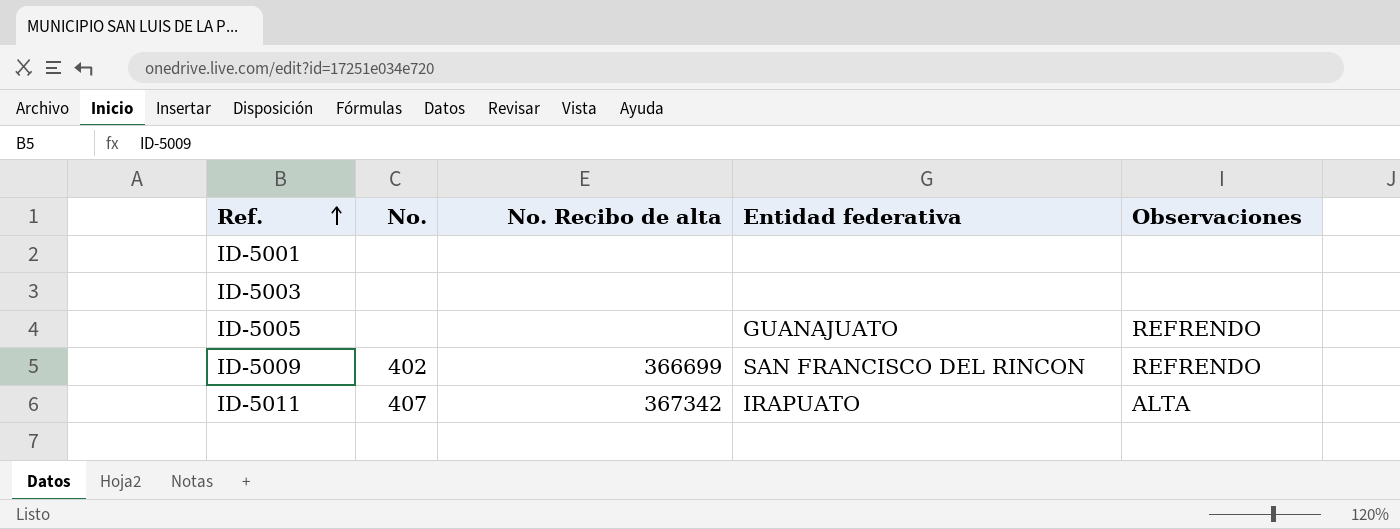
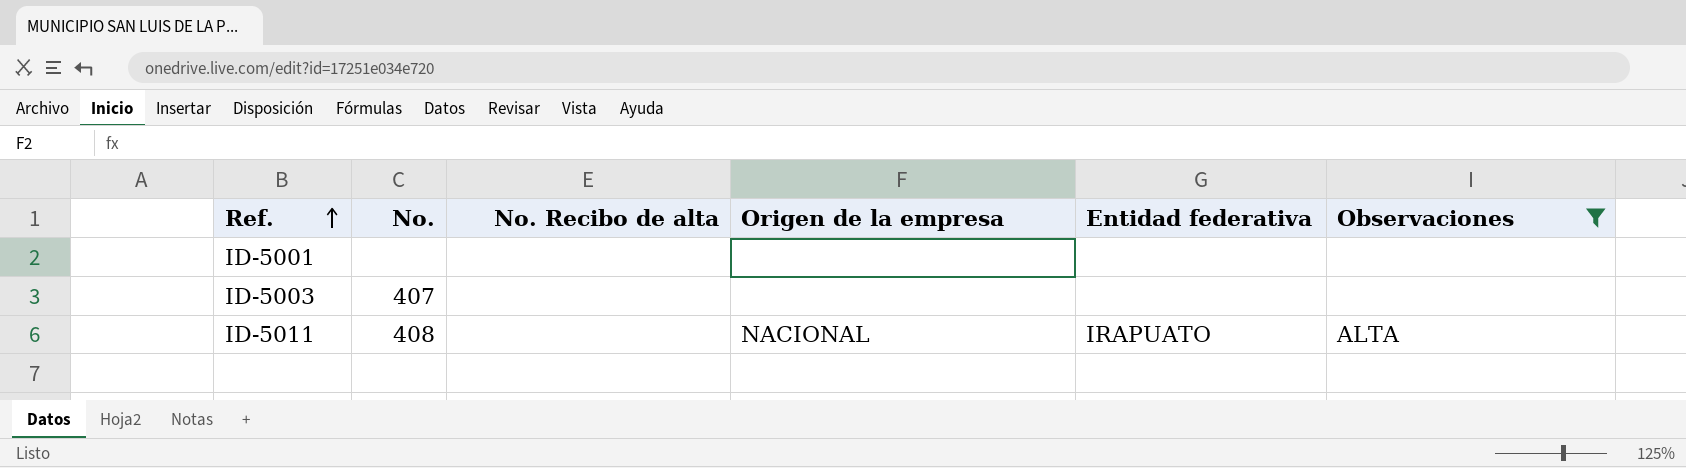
filter: none -> Observaciones != REFRENDO
column Origen de la empresa | position: none -> 4
ID-5003 | No.: none -> 407
ID-5011 | No.: 407 -> 408
ID-5011 | No. Recibo de alta: 367342 -> none

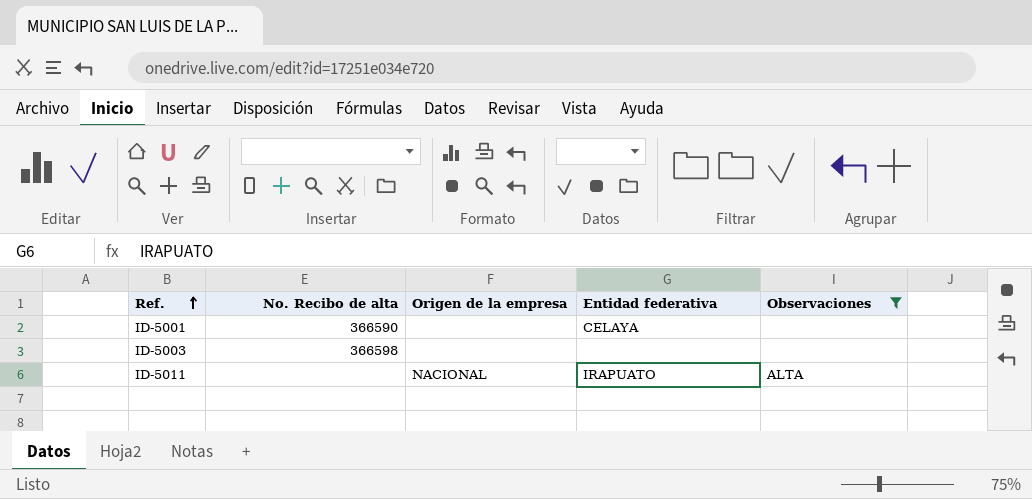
column No. | position: 2 -> none
ID-5001 | No. Recibo de alta: none -> 366590
ID-5001 | Entidad federativa: none -> CELAYA
ID-5003 | No. Recibo de alta: none -> 366598

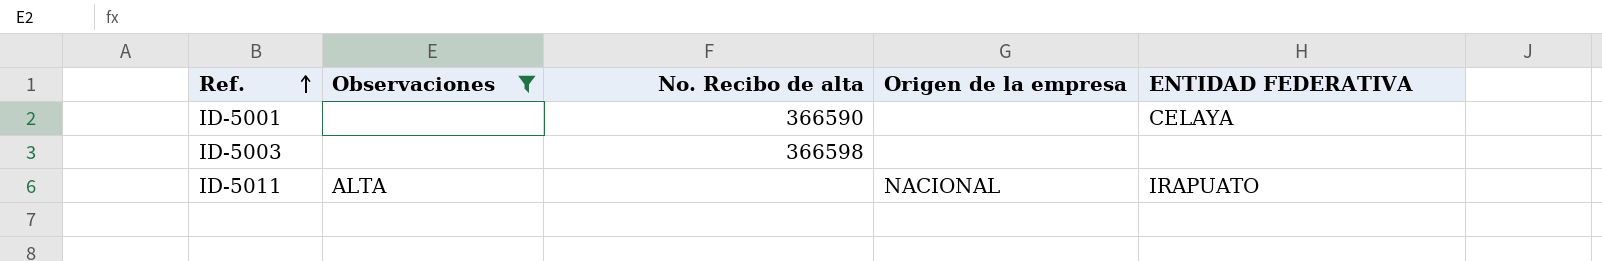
column Observaciones | position: 5 -> 2
column name: Entidad federativa -> ENTIDAD FEDERATIVA

